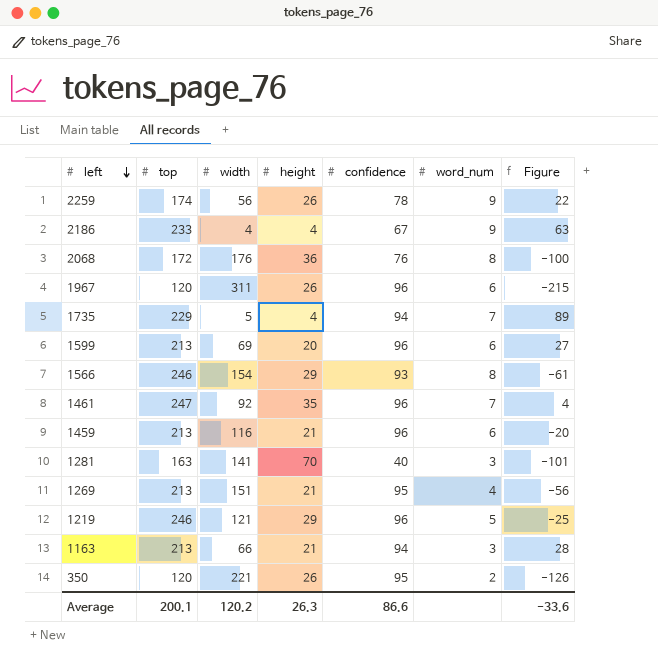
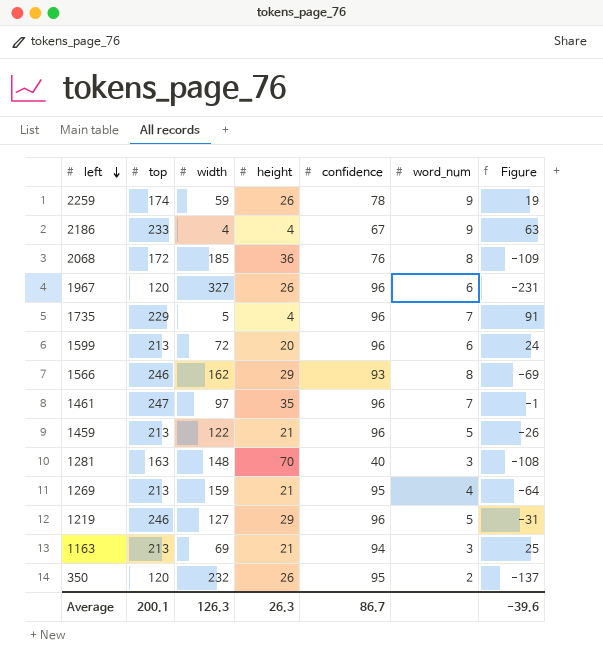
2259 | width: 56 -> 59
2259 | Figure: 22 -> 19
2068 | width: 176 -> 185
2068 | Figure: -100 -> -109
1967 | width: 311 -> 327
1967 | Figure: -215 -> -231
1735 | confidence: 94 -> 96
1735 | Figure: 89 -> 91
1599 | width: 69 -> 72
1599 | Figure: 27 -> 24
1566 | width: 154 -> 162
1566 | Figure: -61 -> -69
1461 | width: 92 -> 97
1461 | Figure: 4 -> -1
1459 | width: 116 -> 122
1459 | word_num: 6 -> 5
1459 | Figure: -20 -> -26
1281 | width: 141 -> 148
1281 | Figure: -101 -> -108
1269 | width: 151 -> 159
1269 | Figure: -56 -> -64
1219 | width: 121 -> 127
1219 | Figure: -25 -> -31
1163 | width: 66 -> 69
1163 | Figure: 28 -> 25
350 | width: 221 -> 232
350 | Figure: -126 -> -137
Average | width: 120.2 -> 126.3
Average | confidence: 86.6 -> 86.7
Average | Figure: -33.6 -> -39.6

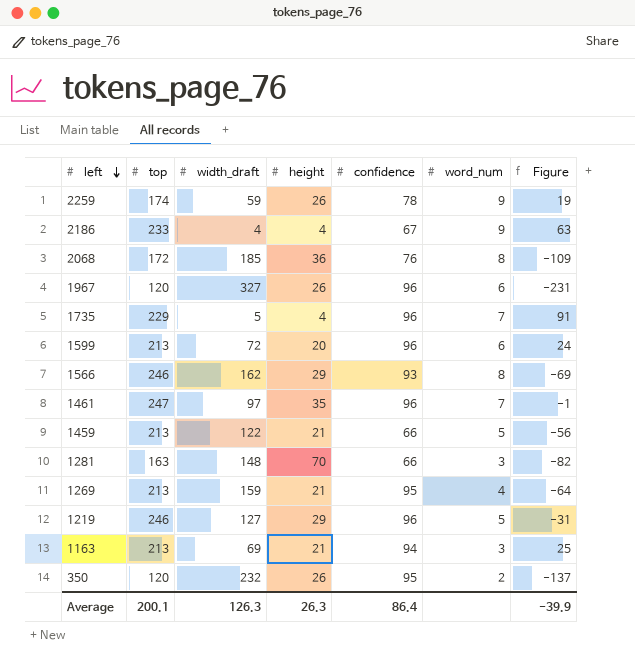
column name: width -> width_draft
1459 | confidence: 96 -> 66
1459 | Figure: -26 -> -56
1281 | confidence: 40 -> 66
1281 | Figure: -108 -> -82
Average | confidence: 86.7 -> 86.4
Average | Figure: -39.6 -> -39.9

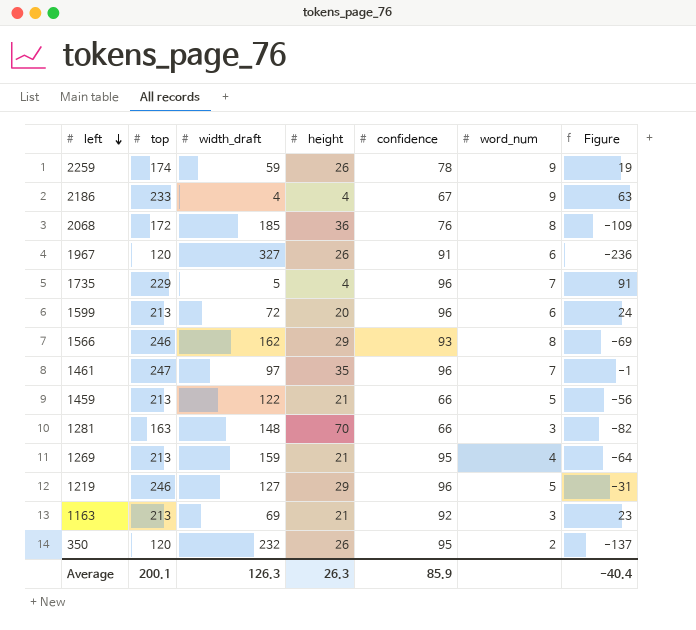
1967 | confidence: 96 -> 91
1967 | Figure: -231 -> -236
1163 | confidence: 94 -> 92
1163 | Figure: 25 -> 23
Average | confidence: 86.4 -> 85.9
Average | Figure: -39.9 -> -40.4

